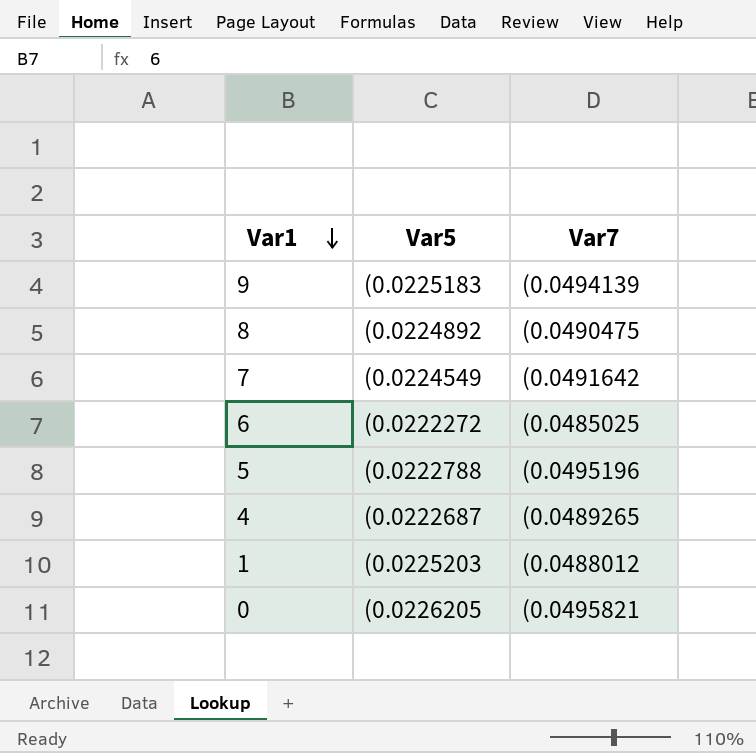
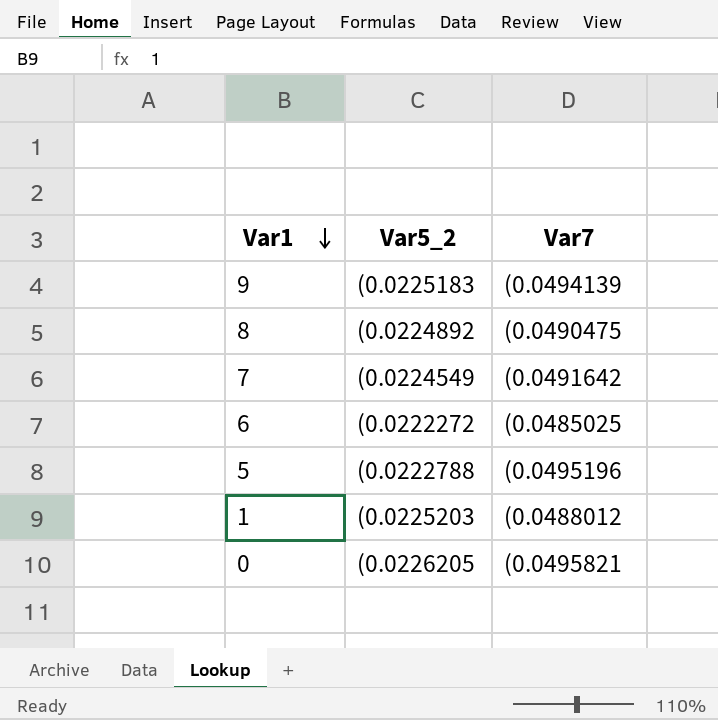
column name: Var5 -> Var5_2
row 4: (0.0222687 | (0.0489265 -> none

